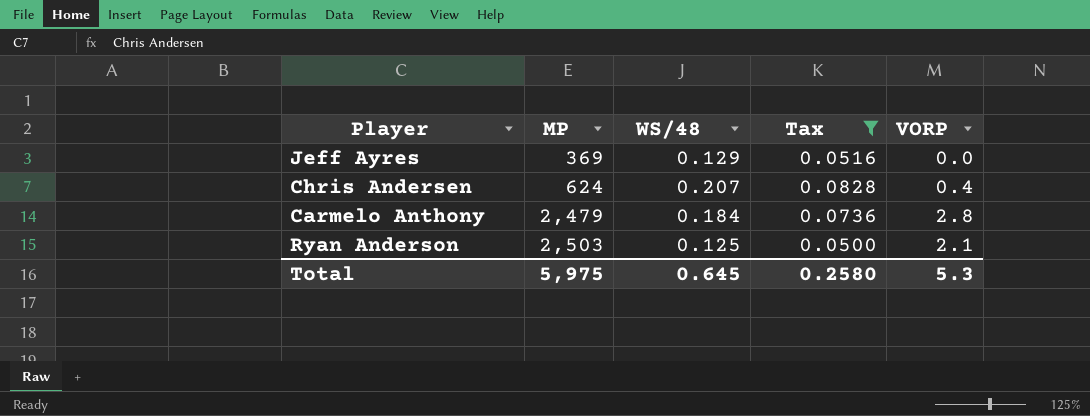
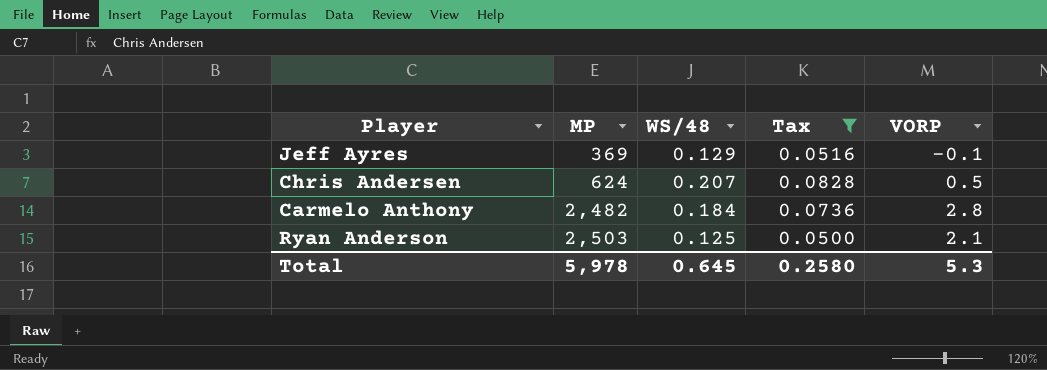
Jeff Ayres | VORP: 0.0 -> -0.1
Chris Andersen | VORP: 0.4 -> 0.5
Carmelo Anthony | MP: 2,479 -> 2,482
Total | MP: 5,975 -> 5,978

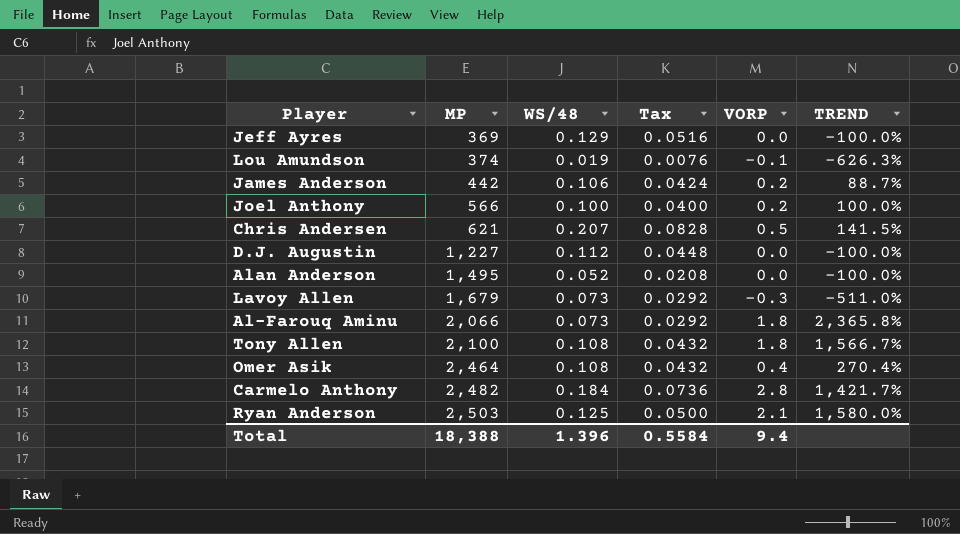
filter: Tax >= 0.0500 -> none
column TREND | formula: none -> ([VORP] - [WS/48]) / [WS/48]
Jeff Ayres | VORP: -0.1 -> 0.0
Chris Andersen | MP: 624 -> 621
Total | MP: 5,978 -> 18,388
Total | WS/48: 0.645 -> 1.396
Total | Tax: 0.2580 -> 0.5584
Total | VORP: 5.3 -> 9.4

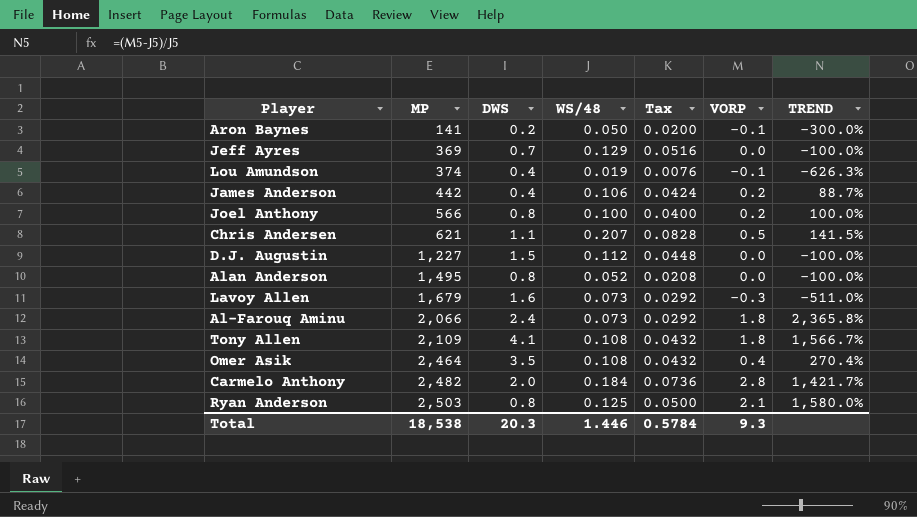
column DWS | position: none -> 3
row Aron Baynes: none -> 141 | 0.2 | 0.050 | 0.0200 | -0.1 | -300.0%
Tony Allen | MP: 2,100 -> 2,109
Total | MP: 18,388 -> 18,538
Total | WS/48: 1.396 -> 1.446
Total | Tax: 0.5584 -> 0.5784
Total | VORP: 9.4 -> 9.3

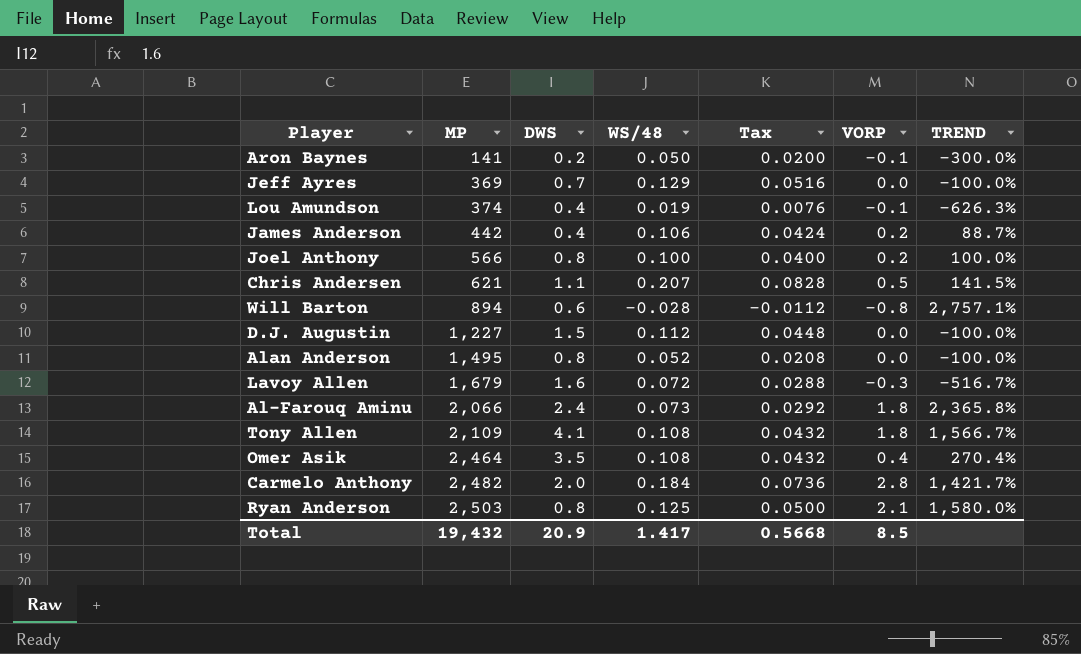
row Will Barton: none -> 894 | 0.6 | -0.028 | -0.0112 | -0.8 | 2,757.1%
Lavoy Allen | WS/48: 0.073 -> 0.072
Lavoy Allen | Tax: 0.0292 -> 0.0288
Lavoy Allen | TREND: -511.0% -> -516.7%
Total | MP: 18,538 -> 19,432
Total | DWS: 20.3 -> 20.9
Total | WS/48: 1.446 -> 1.417
Total | Tax: 0.5784 -> 0.5668
Total | VORP: 9.3 -> 8.5

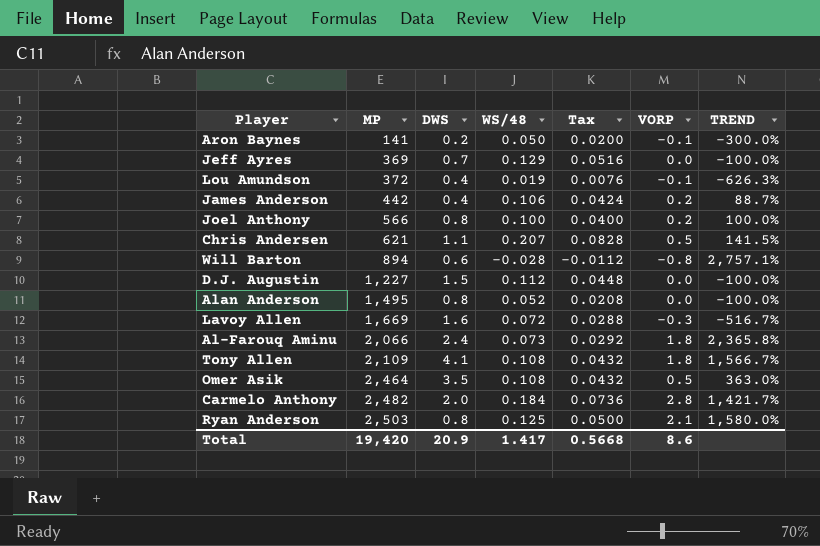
Lou Amundson | MP: 374 -> 372
Lavoy Allen | MP: 1,679 -> 1,669
Omer Asik | VORP: 0.4 -> 0.5
Omer Asik | TREND: 270.4% -> 363.0%
Total | MP: 19,432 -> 19,420
Total | VORP: 8.5 -> 8.6

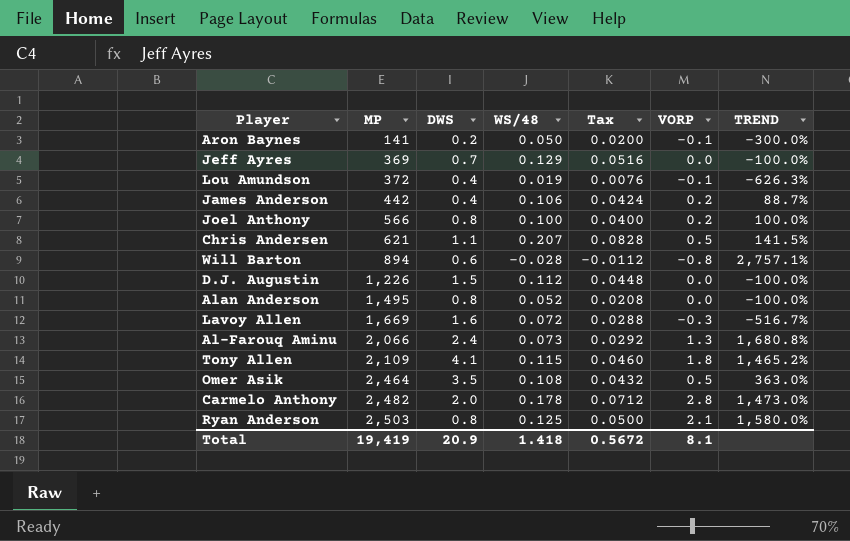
D.J. Augustin | MP: 1,227 -> 1,226
Al-Farouq Aminu | VORP: 1.8 -> 1.3
Al-Farouq Aminu | TREND: 2,365.8% -> 1,680.8%
Tony Allen | WS/48: 0.108 -> 0.115
Tony Allen | Tax: 0.0432 -> 0.0460
Tony Allen | TREND: 1,566.7% -> 1,465.2%
Carmelo Anthony | WS/48: 0.184 -> 0.178
Carmelo Anthony | Tax: 0.0736 -> 0.0712
Carmelo Anthony | TREND: 1,421.7% -> 1,473.0%
Total | MP: 19,420 -> 19,419
Total | WS/48: 1.417 -> 1.418
Total | Tax: 0.5668 -> 0.5672
Total | VORP: 8.6 -> 8.1

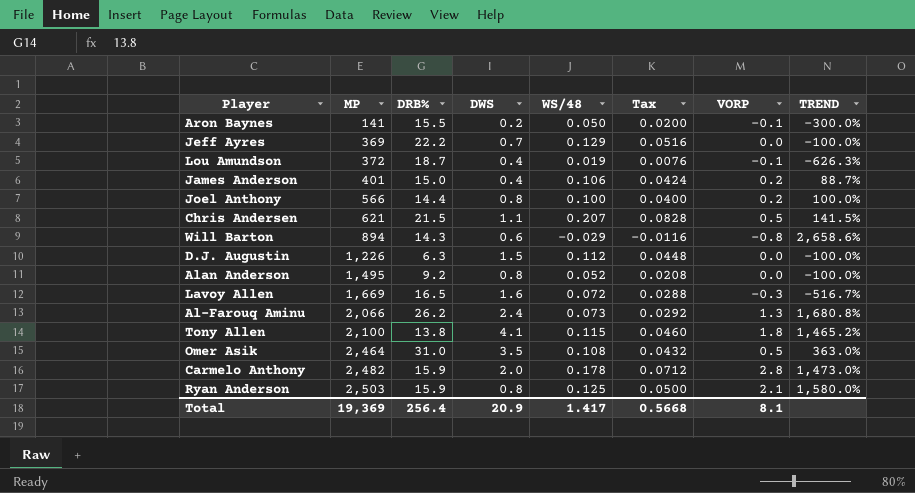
column DRB% | position: none -> 3
James Anderson | MP: 442 -> 401
Will Barton | WS/48: -0.028 -> -0.029
Will Barton | Tax: -0.0112 -> -0.0116
Will Barton | TREND: 2,757.1% -> 2,658.6%
Tony Allen | MP: 2,109 -> 2,100
Total | MP: 19,419 -> 19,369
Total | WS/48: 1.418 -> 1.417
Total | Tax: 0.5672 -> 0.5668

